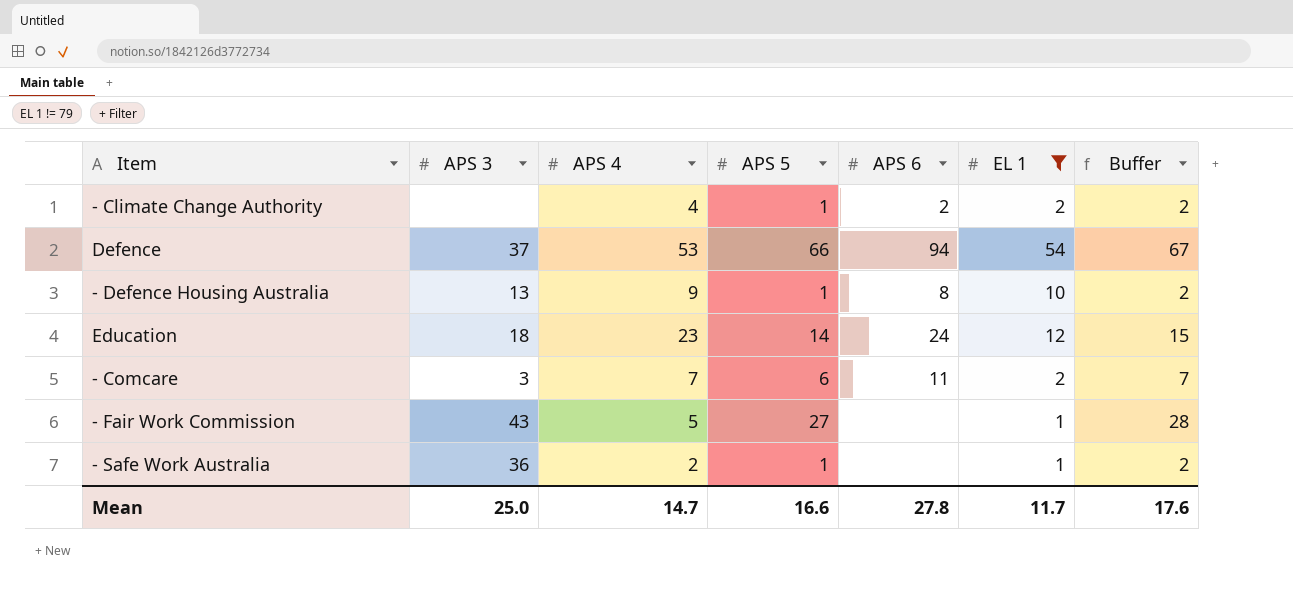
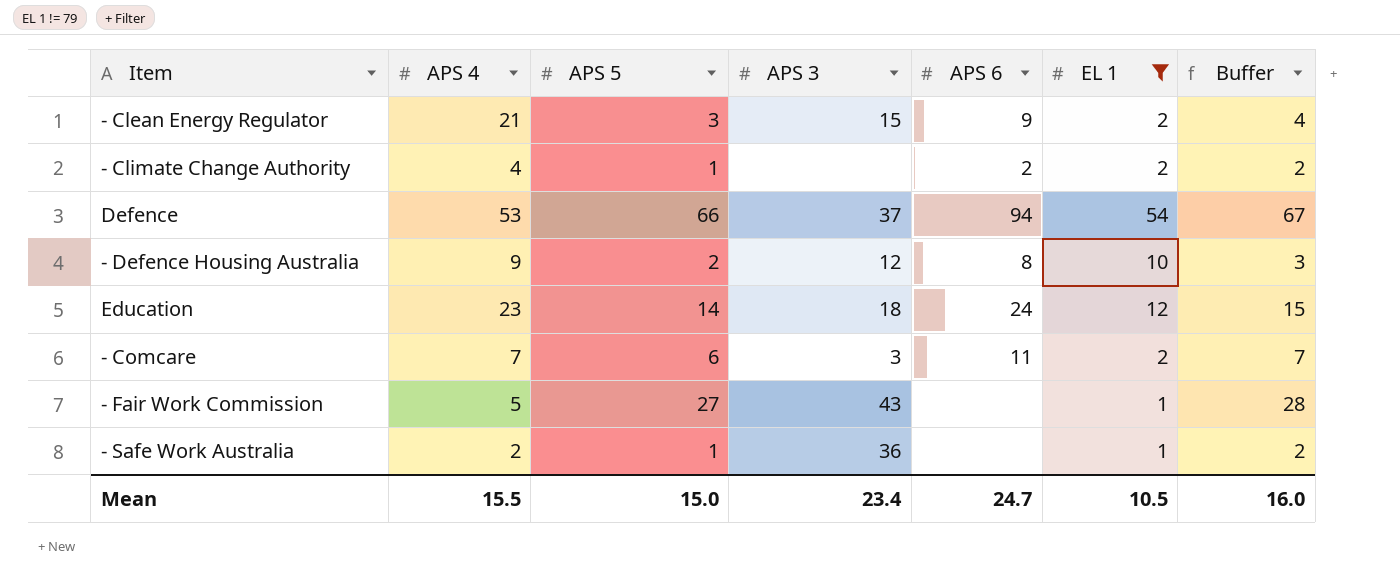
column APS 3 | position: 2 -> 4
row - Clean Energy Regulator: none -> 21 | 3 | 15 | 9 | 2 | 4
- Defence Housing Australia | APS 5: 1 -> 2
- Defence Housing Australia | APS 3: 13 -> 12
- Defence Housing Australia | Buffer: 2 -> 3
Mean | APS 4: 14.7 -> 15.5
Mean | APS 5: 16.6 -> 15.0
Mean | APS 3: 25.0 -> 23.4
Mean | APS 6: 27.8 -> 24.7
Mean | EL 1: 11.7 -> 10.5
Mean | Buffer: 17.6 -> 16.0

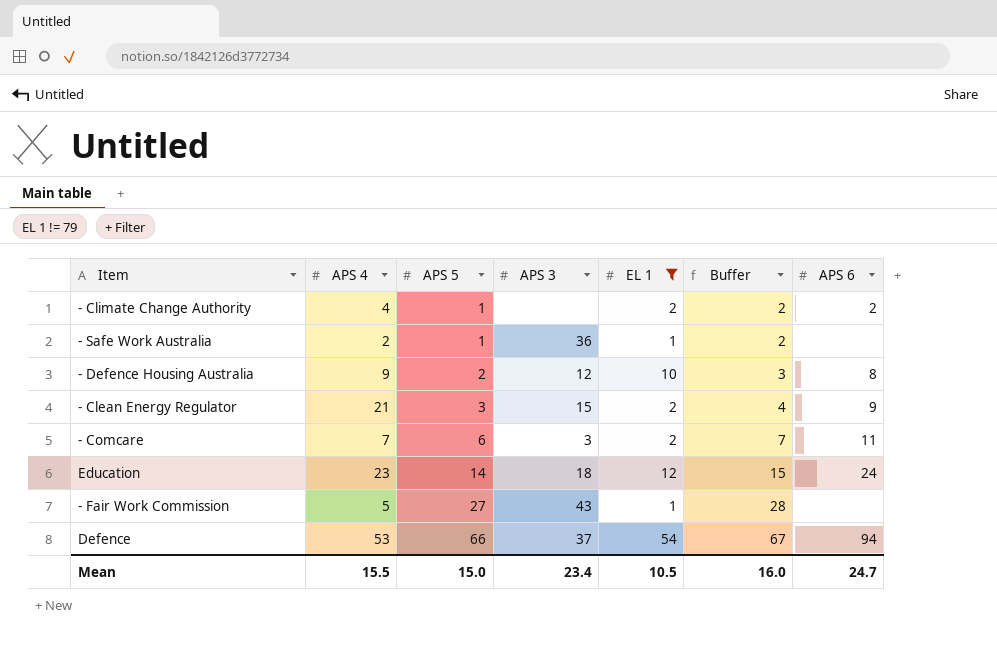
row order: none -> APS 5 ascending
column APS 6 | position: 5 -> 7

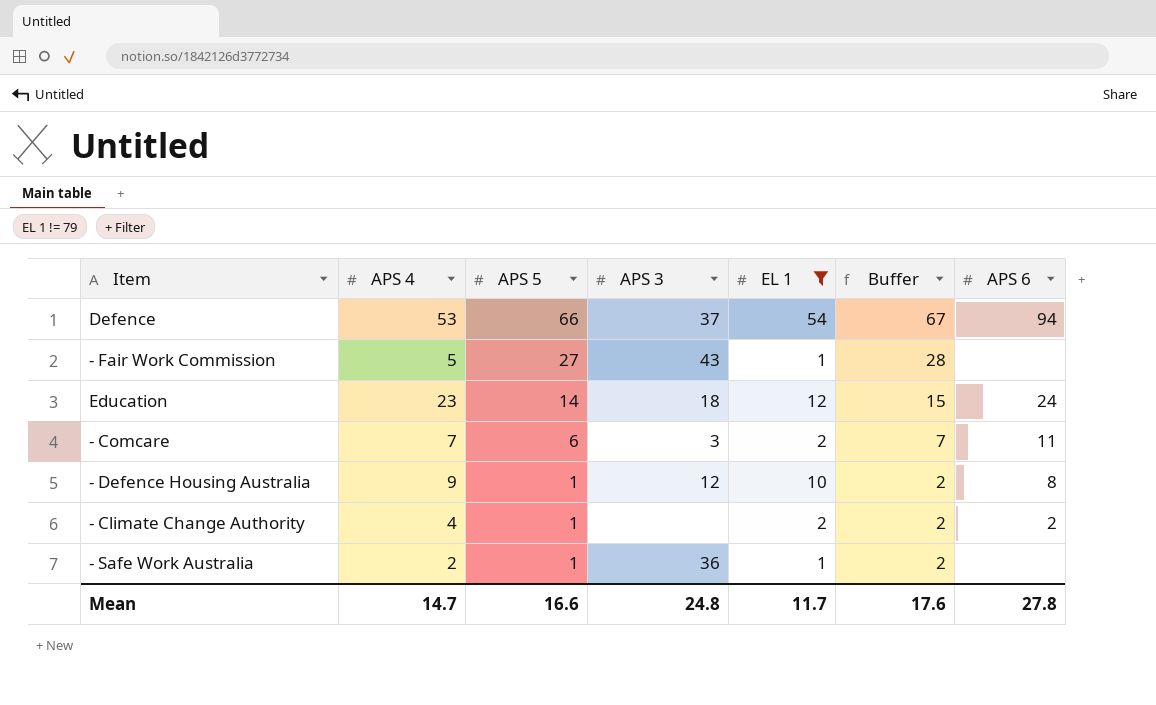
row order: APS 5 ascending -> APS 5 descending
row - Clean Energy Regulator: 21 | 3 | 15 | 2 | 4 | 9 -> none
- Defence Housing Australia | APS 5: 2 -> 1
- Defence Housing Australia | Buffer: 3 -> 2
Mean | APS 4: 15.5 -> 14.7
Mean | APS 5: 15.0 -> 16.6
Mean | APS 3: 23.4 -> 24.8
Mean | EL 1: 10.5 -> 11.7
Mean | Buffer: 16.0 -> 17.6
Mean | APS 6: 24.7 -> 27.8

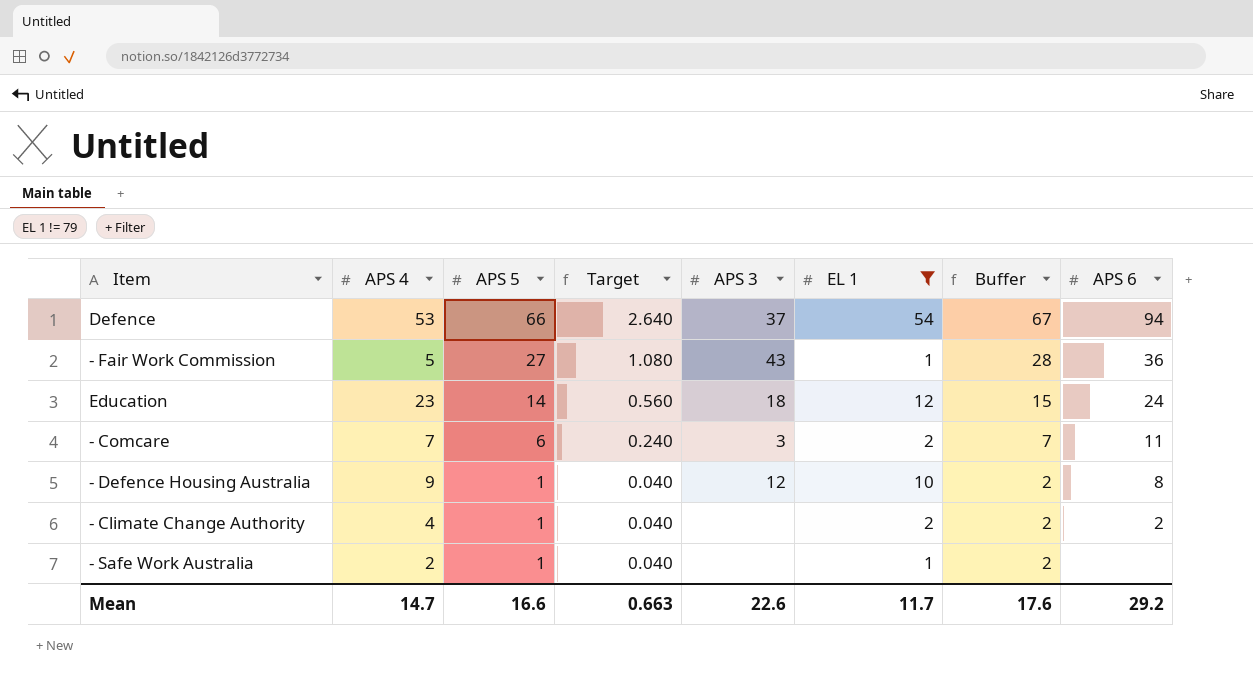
column Target | formula: none -> [APS 5] * 0.04
- Fair Work Commission | APS 6: none -> 36
- Safe Work Australia | APS 3: 36 -> none
Mean | APS 3: 24.8 -> 22.6
Mean | APS 6: 27.8 -> 29.2

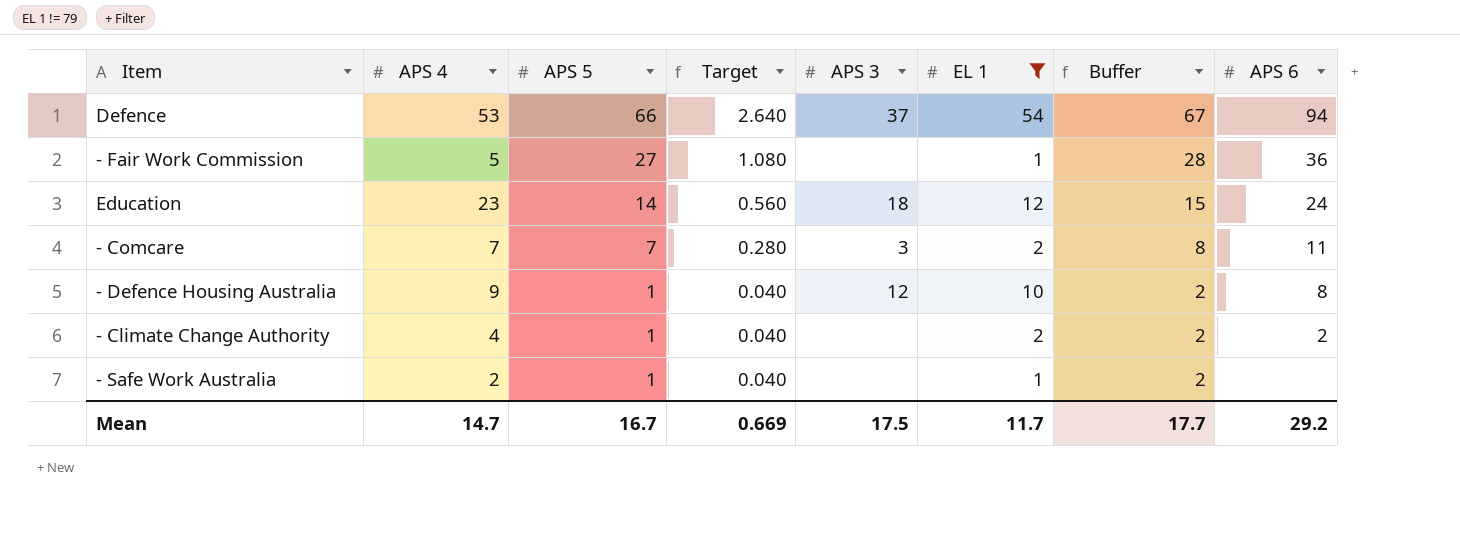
- Fair Work Commission | APS 3: 43 -> none
- Comcare | APS 5: 6 -> 7
- Comcare | Target: 0.240 -> 0.280
- Comcare | Buffer: 7 -> 8
Mean | APS 5: 16.6 -> 16.7
Mean | Target: 0.663 -> 0.669
Mean | APS 3: 22.6 -> 17.5
Mean | Buffer: 17.6 -> 17.7

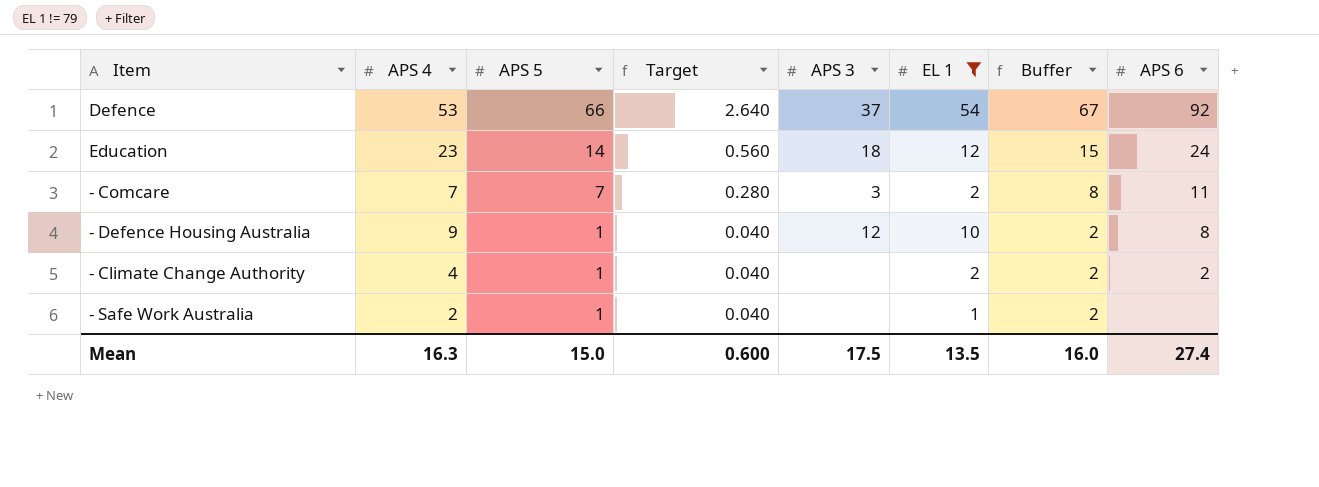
row - Fair Work Commission: 5 | 27 | 1.080 | none | 1 | 28 | 36 -> none
Defence | APS 6: 94 -> 92
Mean | APS 4: 14.7 -> 16.3
Mean | APS 5: 16.7 -> 15.0
Mean | Target: 0.669 -> 0.600
Mean | EL 1: 11.7 -> 13.5
Mean | Buffer: 17.7 -> 16.0
Mean | APS 6: 29.2 -> 27.4

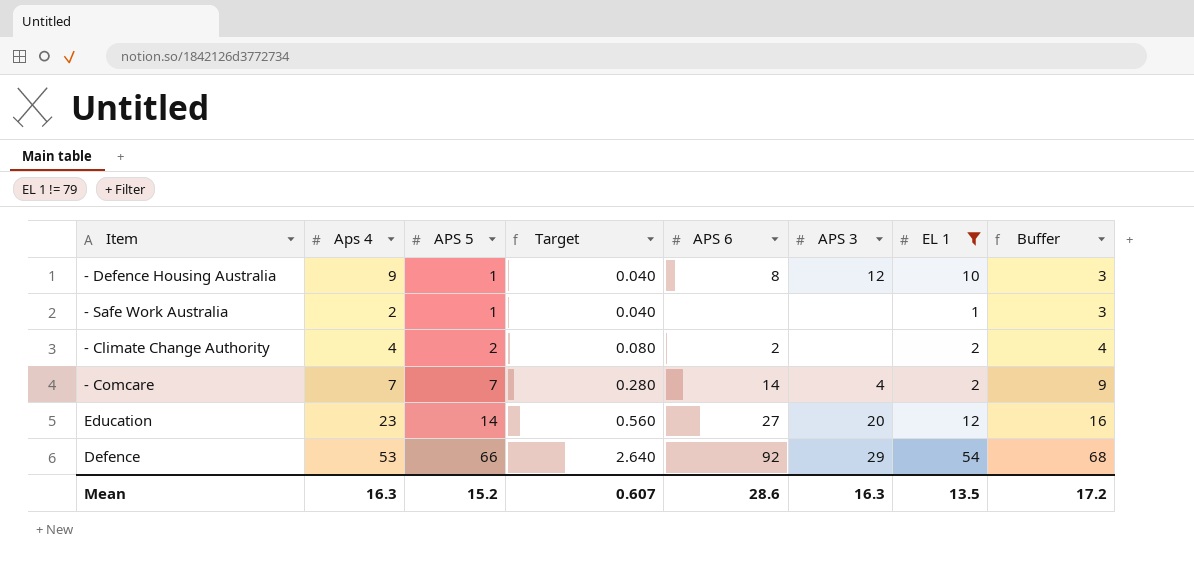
row order: APS 5 descending -> APS 5 ascending
column name: APS 4 -> Aps 4
column APS 6 | position: 8 -> 5
column Buffer | formula: [APS 5] + 1 -> [APS 5] + 2
- Climate Change Authority | APS 5: 1 -> 2
- Climate Change Authority | Target: 0.040 -> 0.080
- Comcare | APS 6: 11 -> 14
- Comcare | APS 3: 3 -> 4
Education | APS 6: 24 -> 27
Education | APS 3: 18 -> 20
Defence | APS 3: 37 -> 29
Mean | APS 5: 15.0 -> 15.2
Mean | Target: 0.600 -> 0.607
Mean | APS 6: 27.4 -> 28.6
Mean | APS 3: 17.5 -> 16.3
Mean | Buffer: 16.0 -> 17.2

